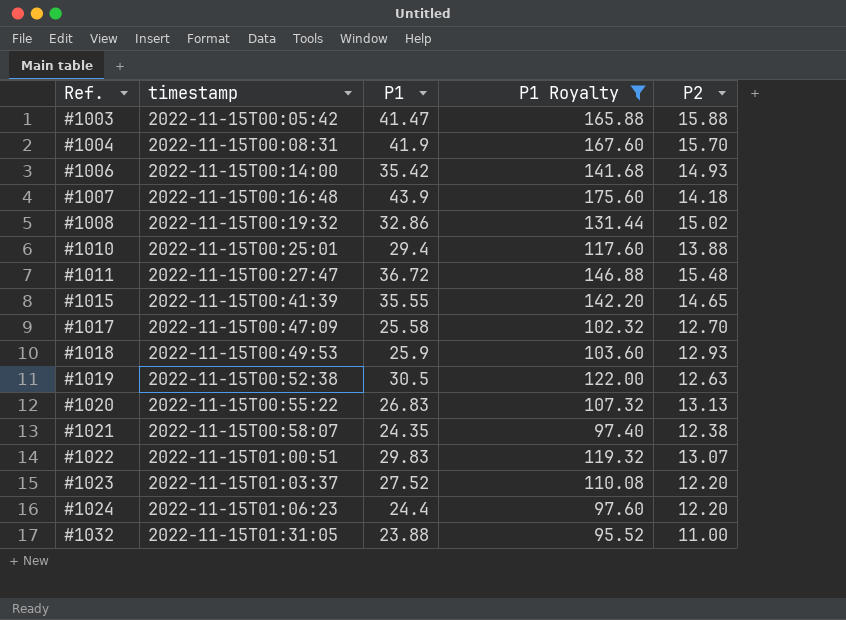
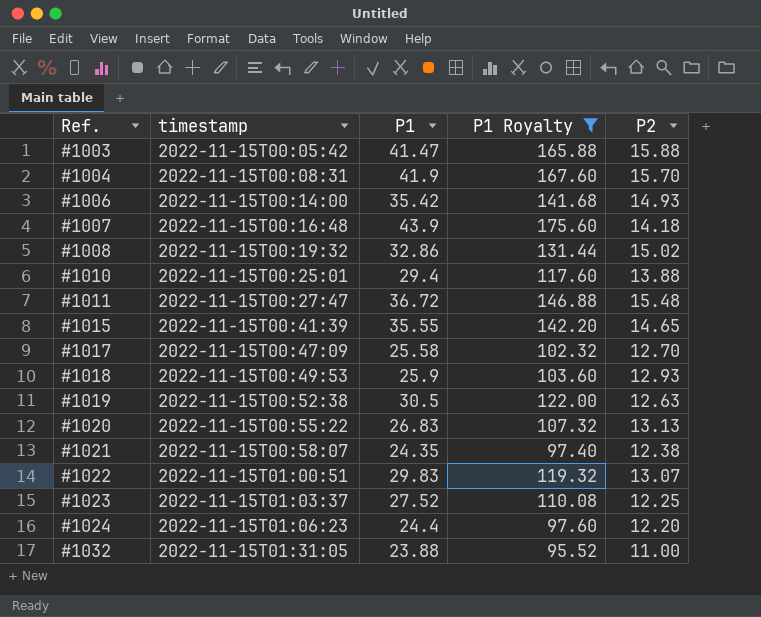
#1023 | P2: 12.20 -> 12.25

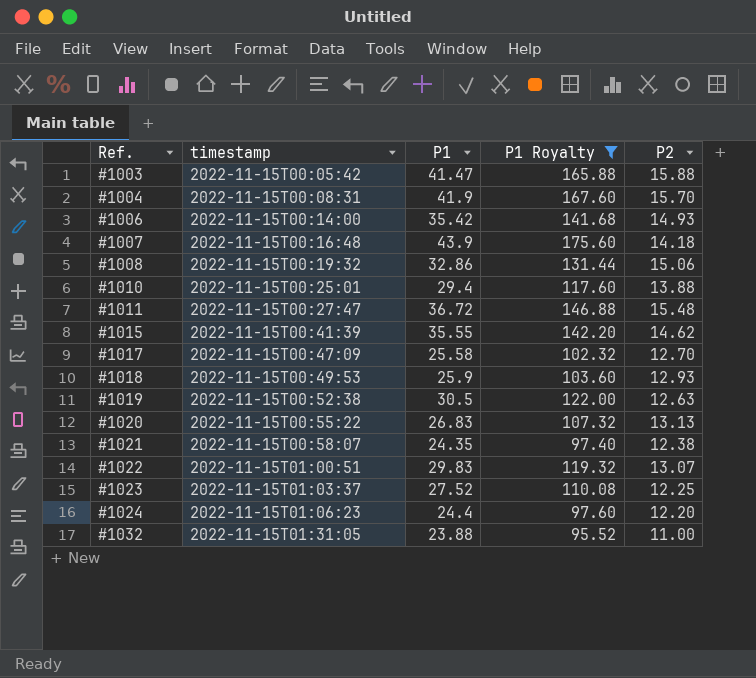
#1008 | P2: 15.02 -> 15.06
#1015 | P2: 14.65 -> 14.62

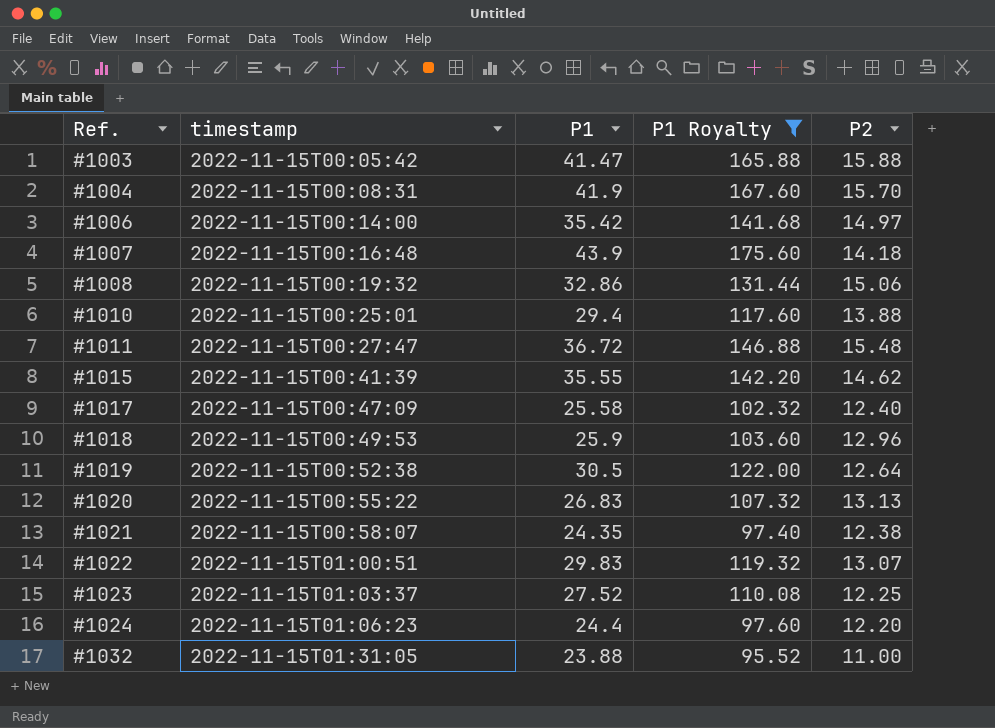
#1006 | P2: 14.93 -> 14.97
#1017 | P2: 12.70 -> 12.40
#1018 | P2: 12.93 -> 12.96
#1019 | P2: 12.63 -> 12.64

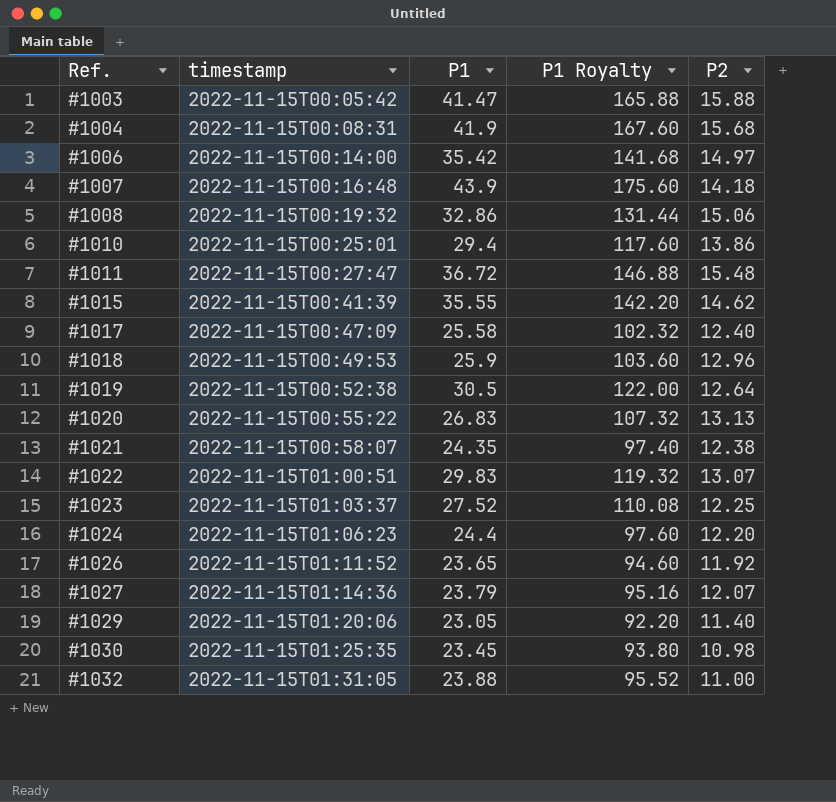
filter: P1 Royalty >= 95.52 -> none
#1004 | P2: 15.70 -> 15.68
#1010 | P2: 13.88 -> 13.86

